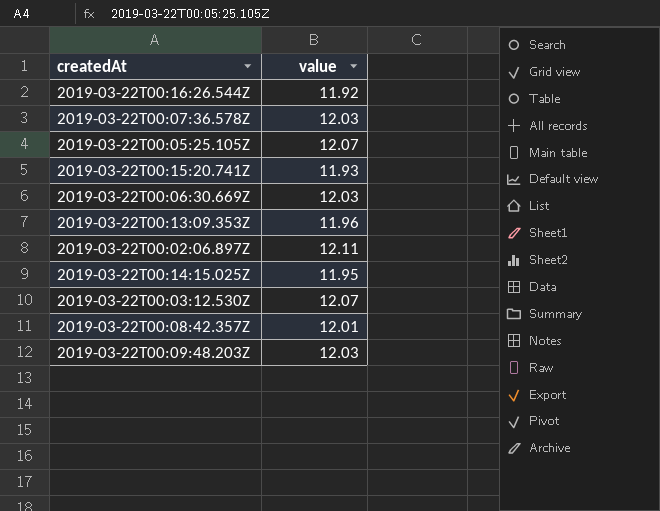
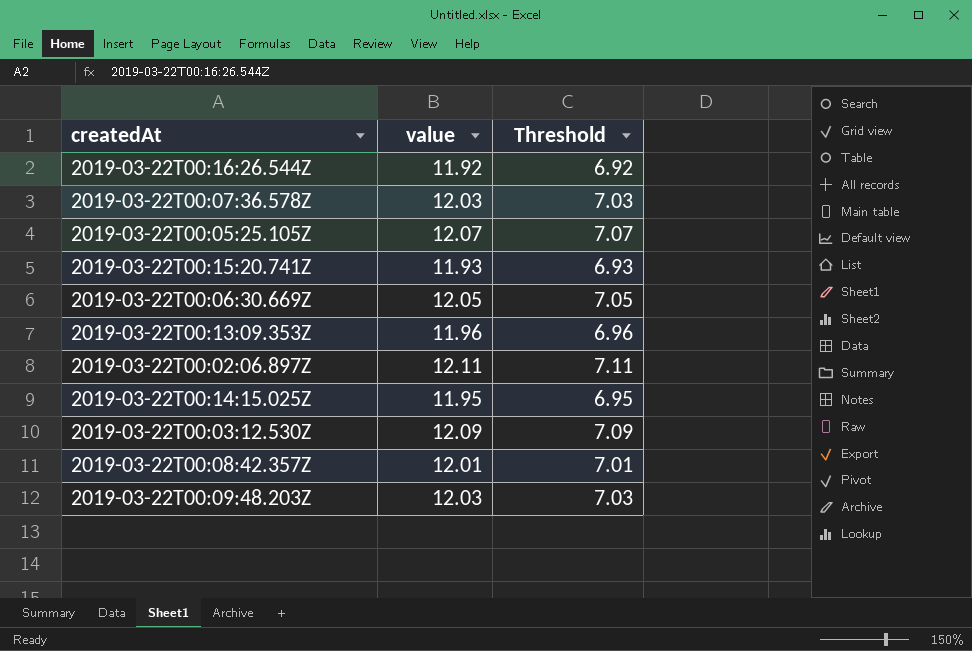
column Threshold | formula: none -> [value] - 5
2019-03-22T00:06:30.669Z | value: 12.03 -> 12.05
2019-03-22T00:03:12.530Z | value: 12.07 -> 12.09

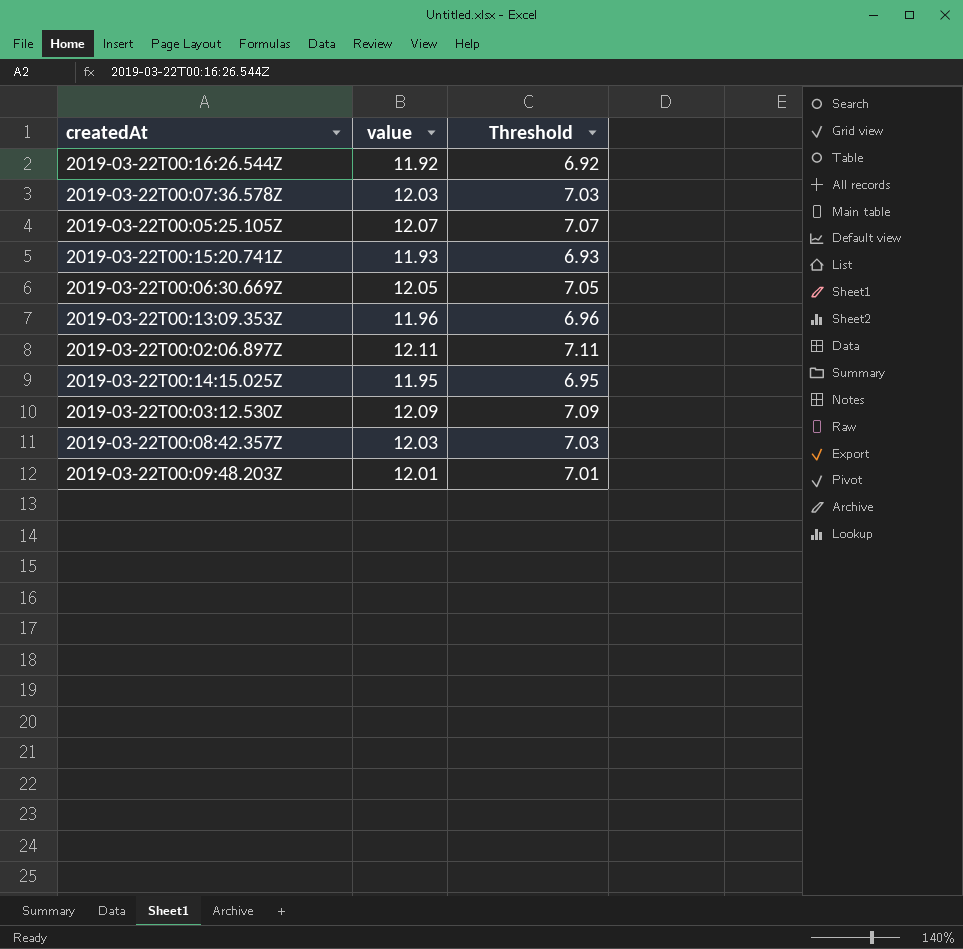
2019-03-22T00:08:42.357Z | value: 12.01 -> 12.03
2019-03-22T00:08:42.357Z | Threshold: 7.01 -> 7.03
2019-03-22T00:09:48.203Z | value: 12.03 -> 12.01
2019-03-22T00:09:48.203Z | Threshold: 7.03 -> 7.01

